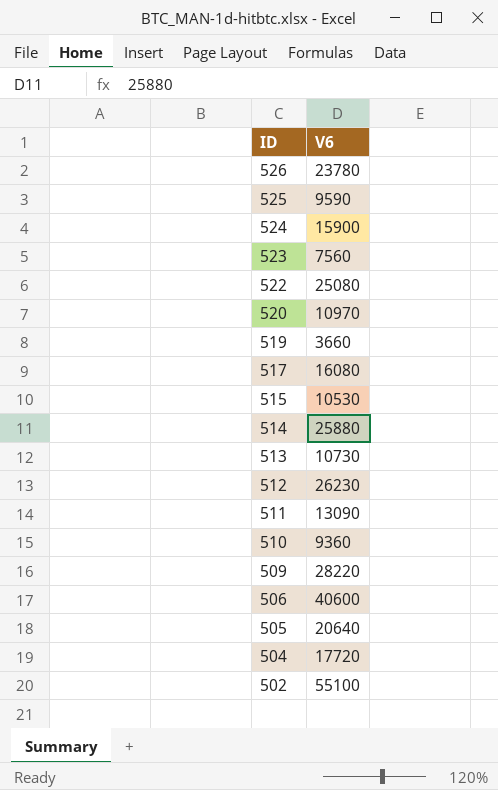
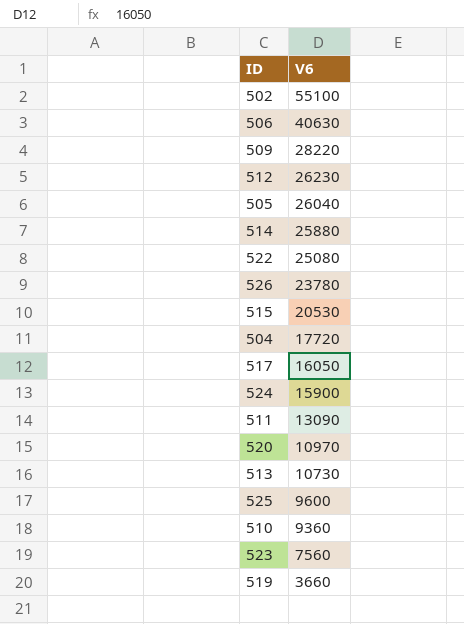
row order: ID descending -> V6 descending
506 | V6: 40600 -> 40630
505 | V6: 20640 -> 26040
515 | V6: 10530 -> 20530
517 | V6: 16080 -> 16050
525 | V6: 9590 -> 9600

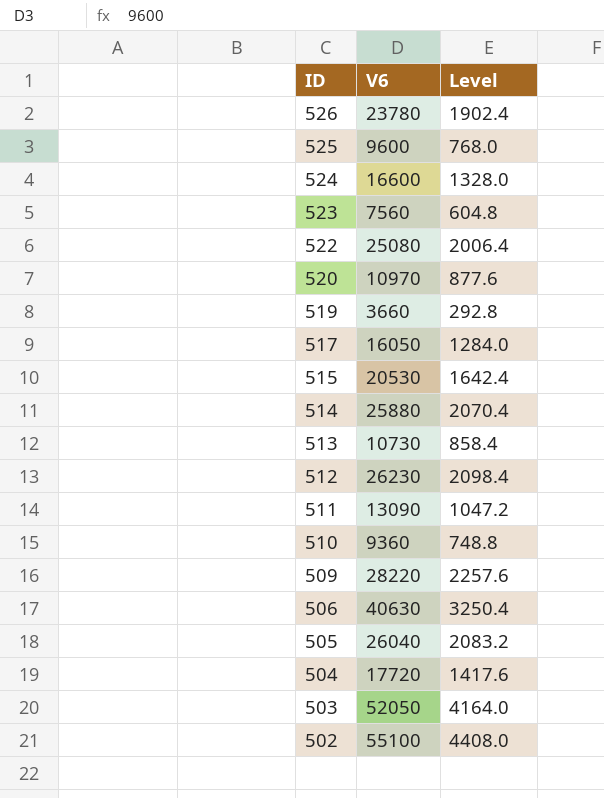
row order: V6 descending -> ID descending
column Level | formula: none -> [V6] * 0.08
524 | V6: 15900 -> 16600
row 503: none -> 52050 | 4164.0

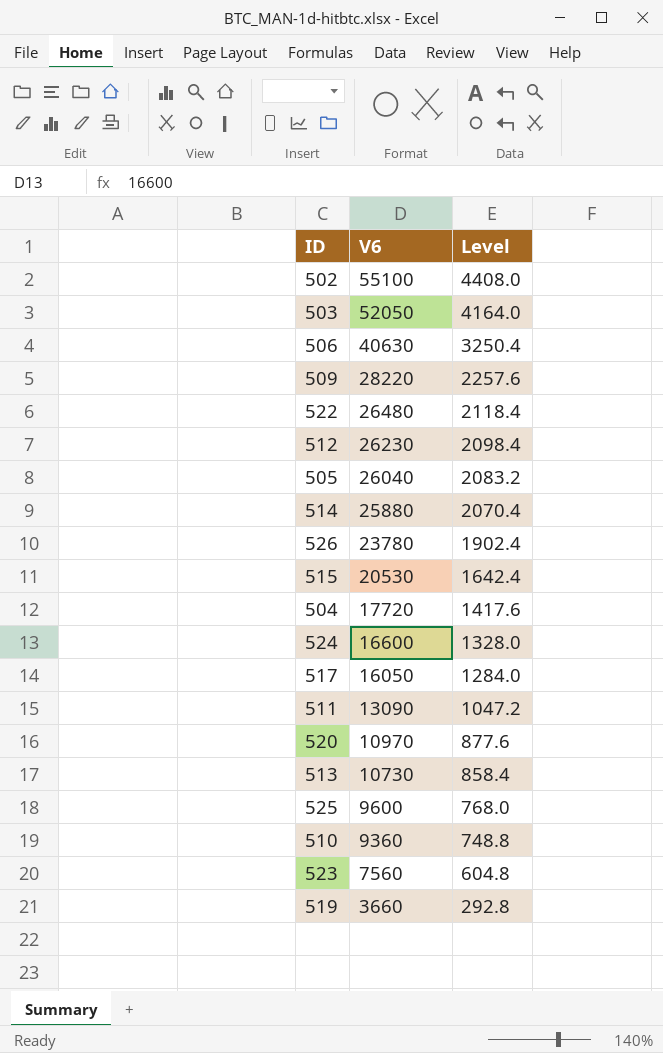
row order: ID descending -> V6 descending
522 | V6: 25080 -> 26480
522 | Level: 2006.4 -> 2118.4

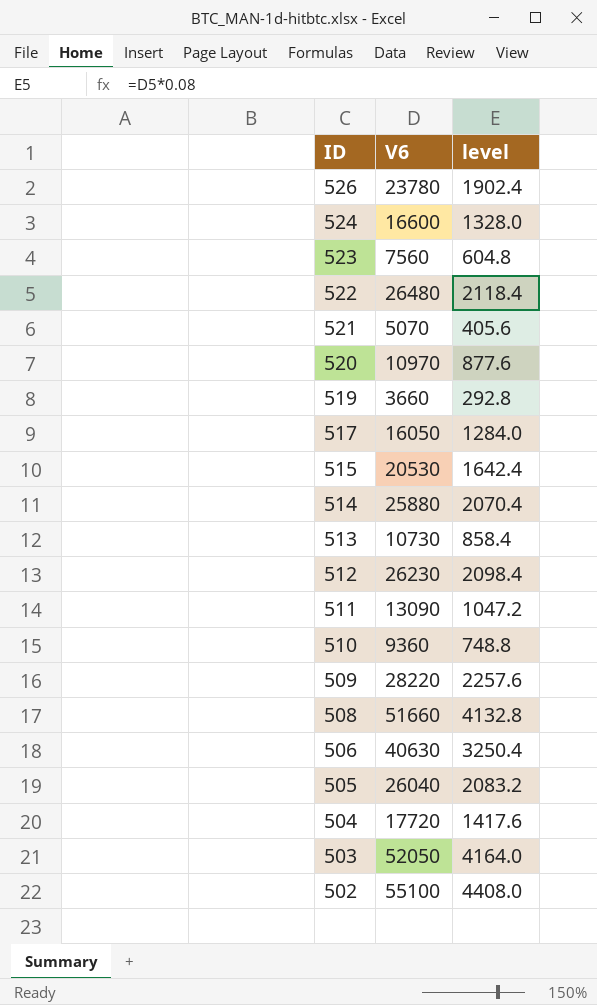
row order: V6 descending -> ID descending
column name: Level -> level
row 525: 9600 | 768.0 -> none
row 521: none -> 5070 | 405.6
row 508: none -> 51660 | 4132.8

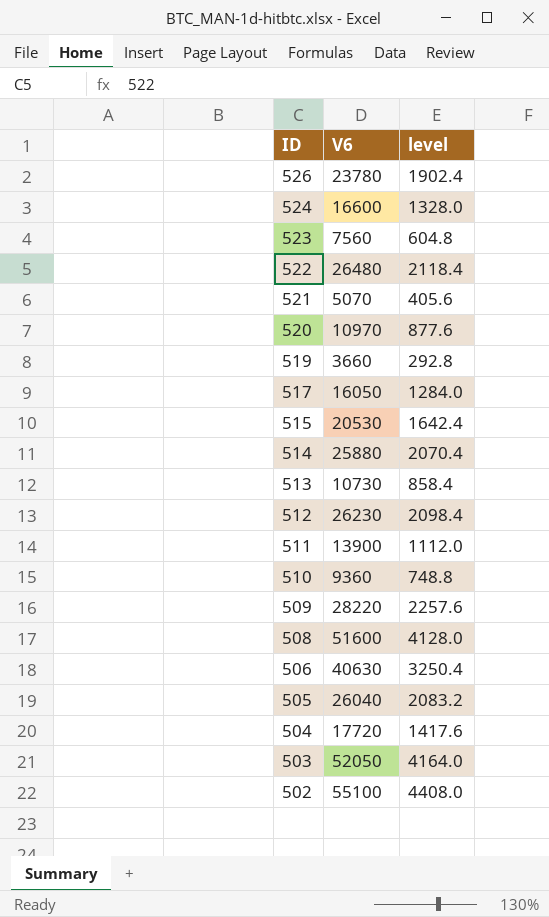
511 | V6: 13090 -> 13900
511 | level: 1047.2 -> 1112.0
508 | V6: 51660 -> 51600
508 | level: 4132.8 -> 4128.0

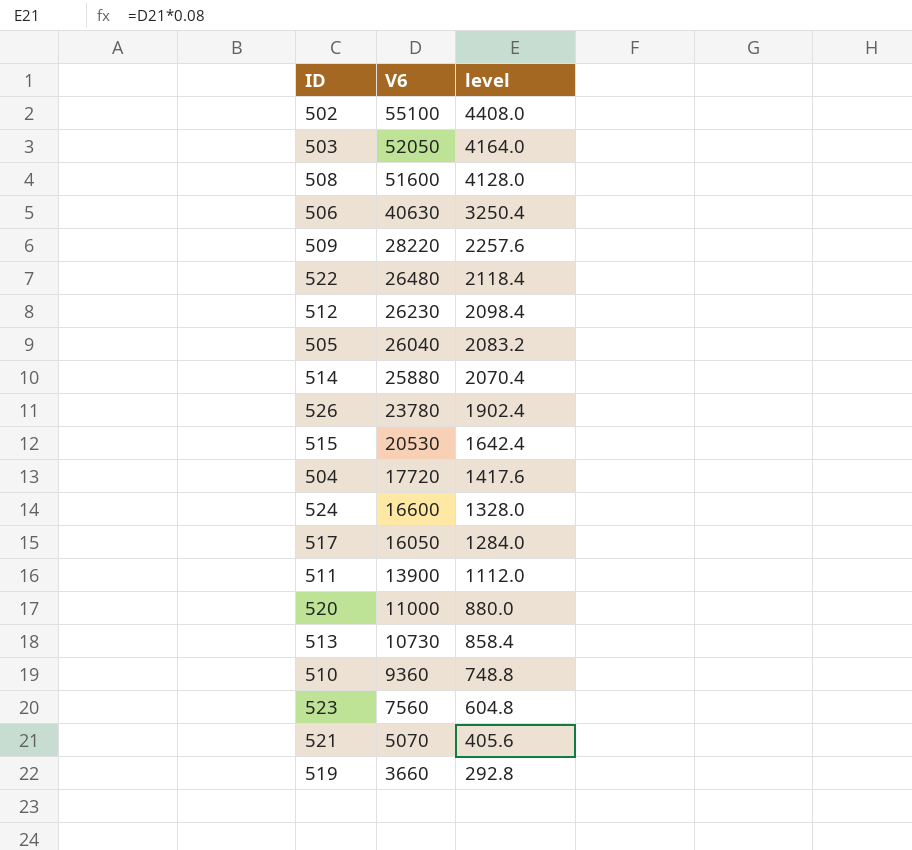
row order: ID descending -> V6 descending
520 | V6: 10970 -> 11000
520 | level: 877.6 -> 880.0

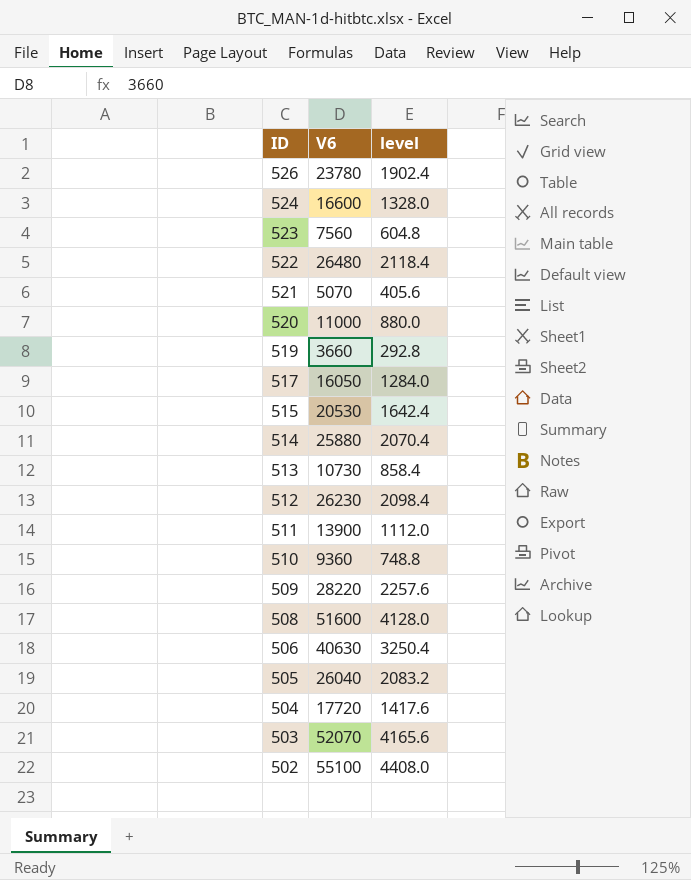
row order: V6 descending -> ID descending
503 | V6: 52050 -> 52070
503 | level: 4164.0 -> 4165.6

